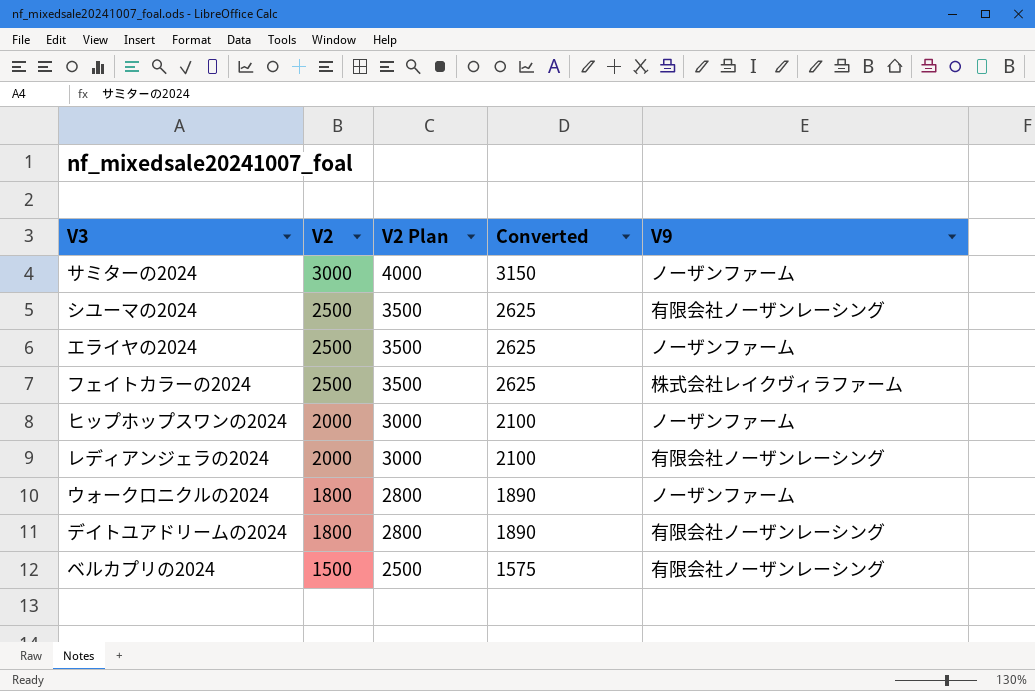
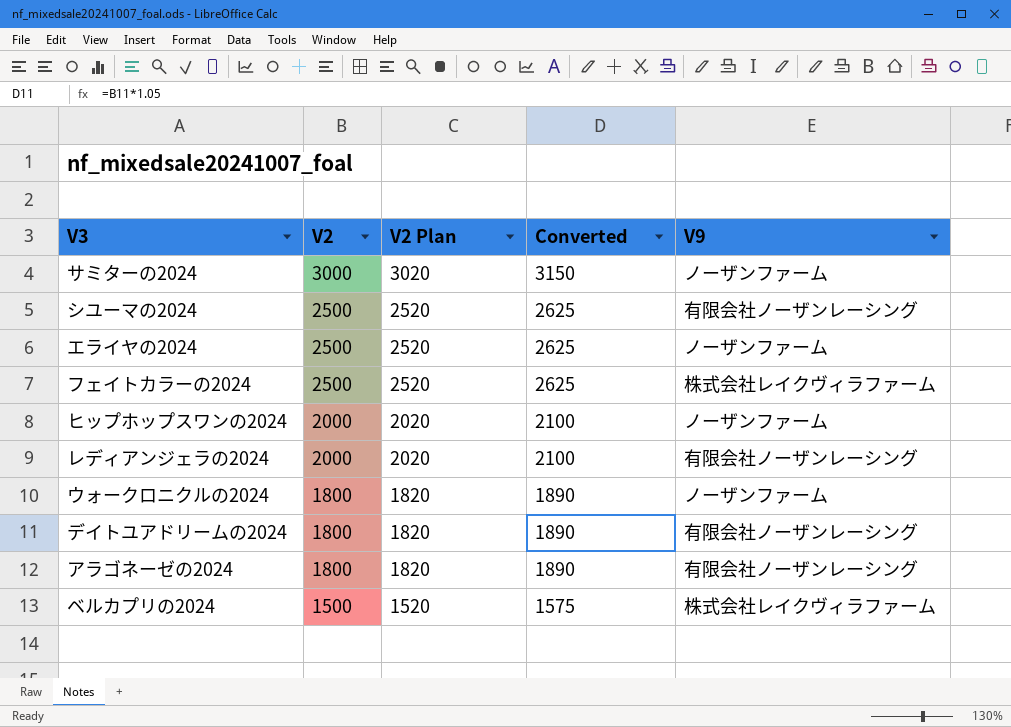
column V2 Plan | formula: [V2] + 1000 -> [V2] + 20
row アラゴネーゼの2024: none -> 1800 | 1820 | 1890 | 有限会社ノーザンレーシング
ベルカプリの2024 | V9: 有限会社ノーザンレーシング -> 株式会社レイクヴィラファーム

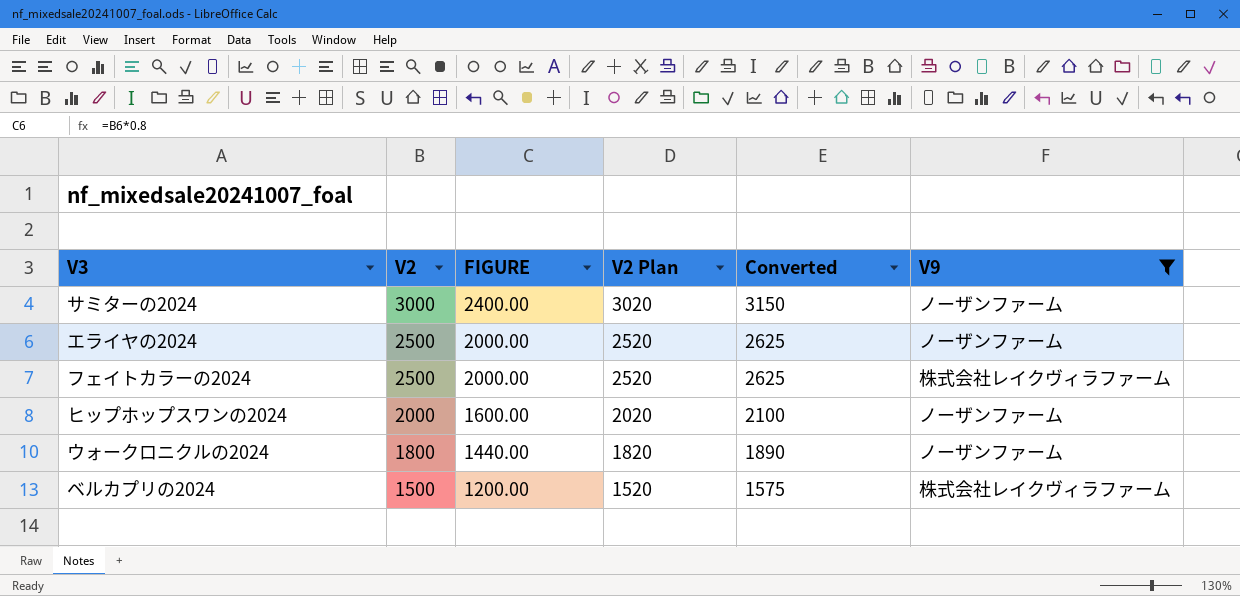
filter: none -> V9 != 有限会社ノーザンレーシング
column FIGURE | formula: none -> [V2] * 0.8

